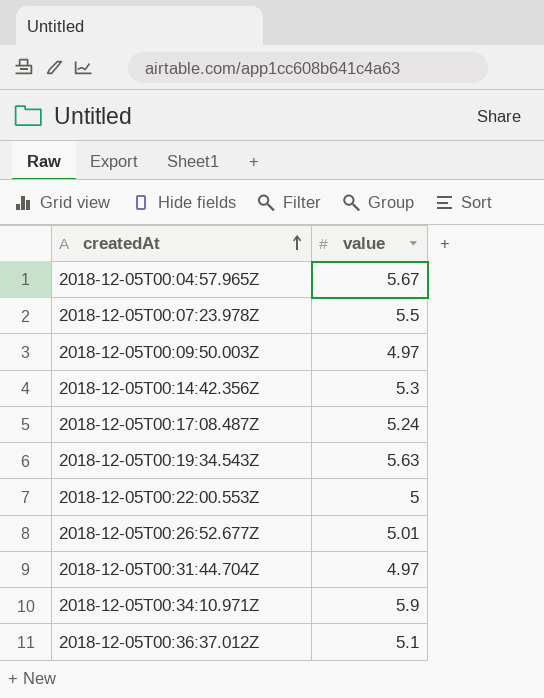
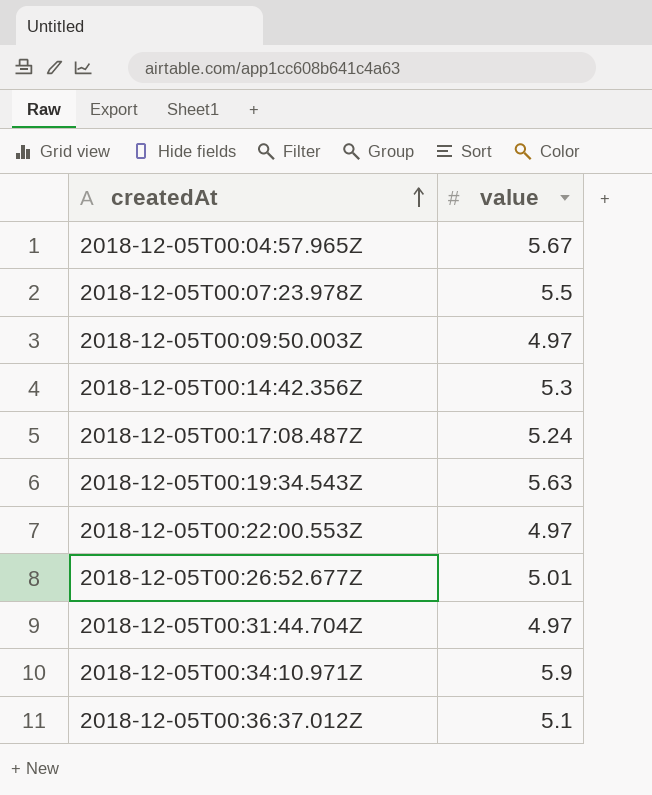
2018-12-05T00:22:00.553Z | value: 5 -> 4.97

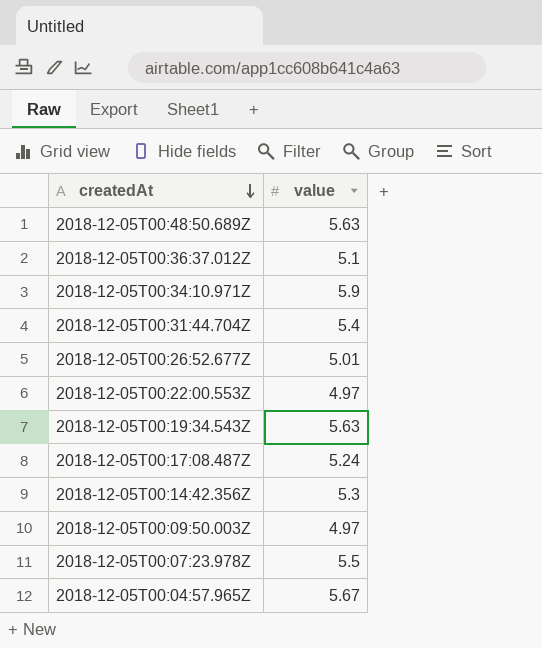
row order: createdAt ascending -> createdAt descending
row 2018-12-05T00:48:50.689Z: none -> 5.63
2018-12-05T00:31:44.704Z | value: 4.97 -> 5.4

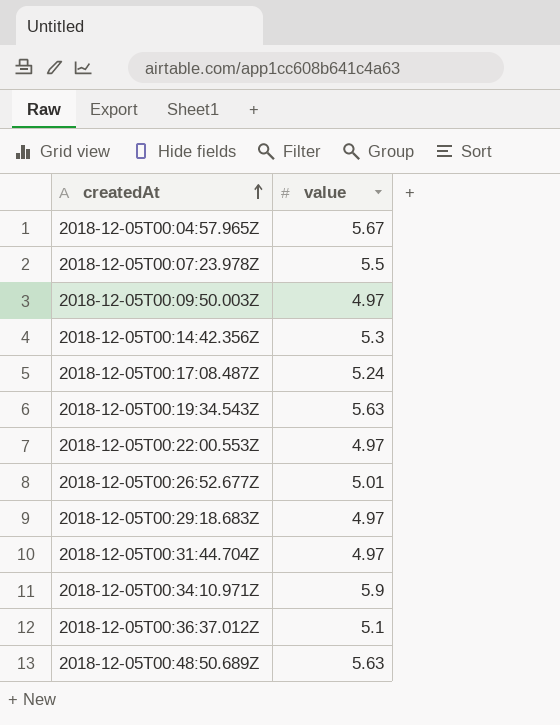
row order: createdAt descending -> createdAt ascending
row 2018-12-05T00:29:18.683Z: none -> 4.97
2018-12-05T00:31:44.704Z | value: 5.4 -> 4.97

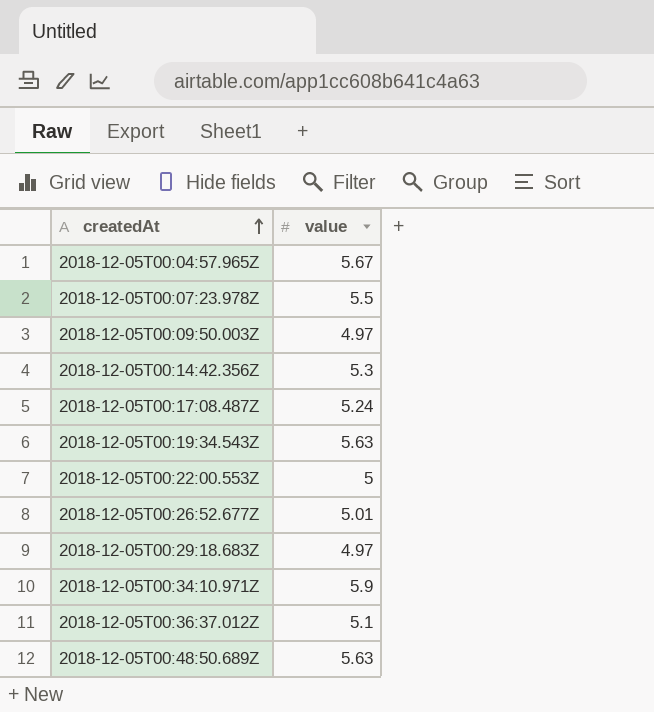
row 2018-12-05T00:31:44.704Z: 4.97 -> none
2018-12-05T00:22:00.553Z | value: 4.97 -> 5

